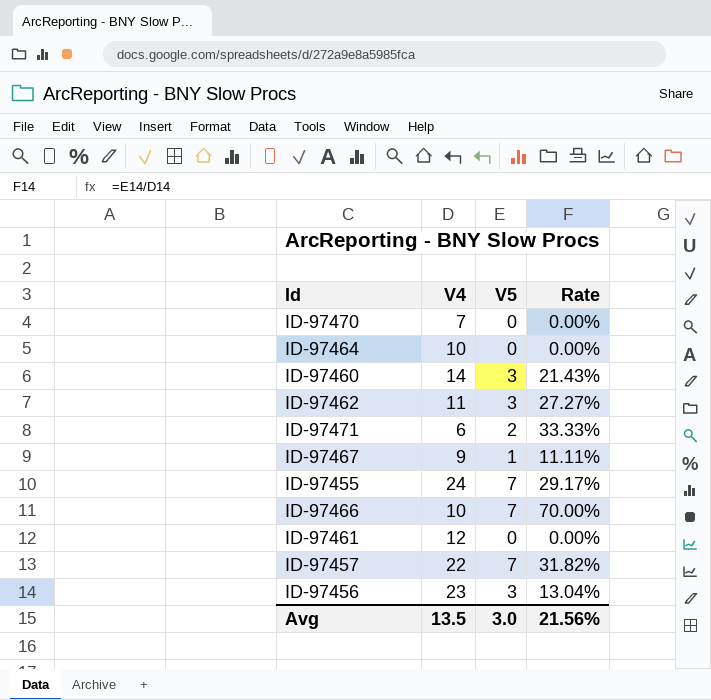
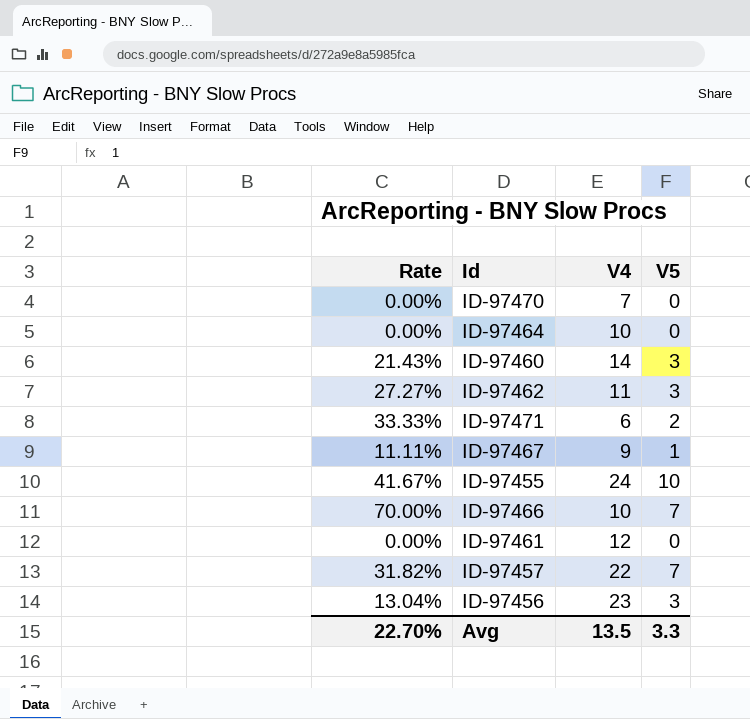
column Rate | position: 4 -> 1
ID-97455 | Rate: 29.17% -> 41.67%
ID-97455 | V5: 7 -> 10
Avg | Rate: 21.56% -> 22.70%
Avg | V5: 3.0 -> 3.3

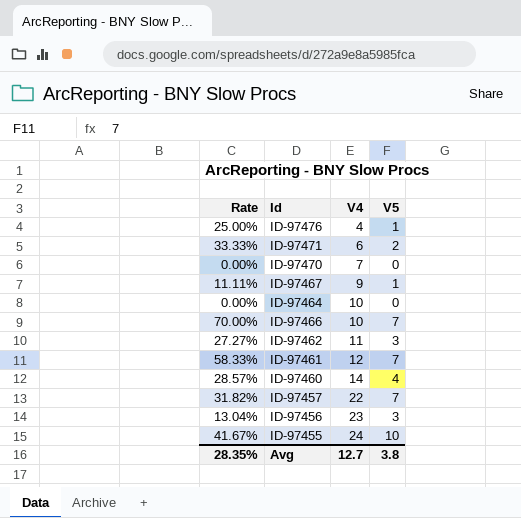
row order: none -> V4 ascending
row ID-97476: none -> 25.00% | 4 | 1
ID-97461 | Rate: 0.00% -> 58.33%
ID-97461 | V5: 0 -> 7
ID-97460 | Rate: 21.43% -> 28.57%
ID-97460 | V5: 3 -> 4
Avg | Rate: 22.70% -> 28.35%
Avg | V4: 13.5 -> 12.7
Avg | V5: 3.3 -> 3.8

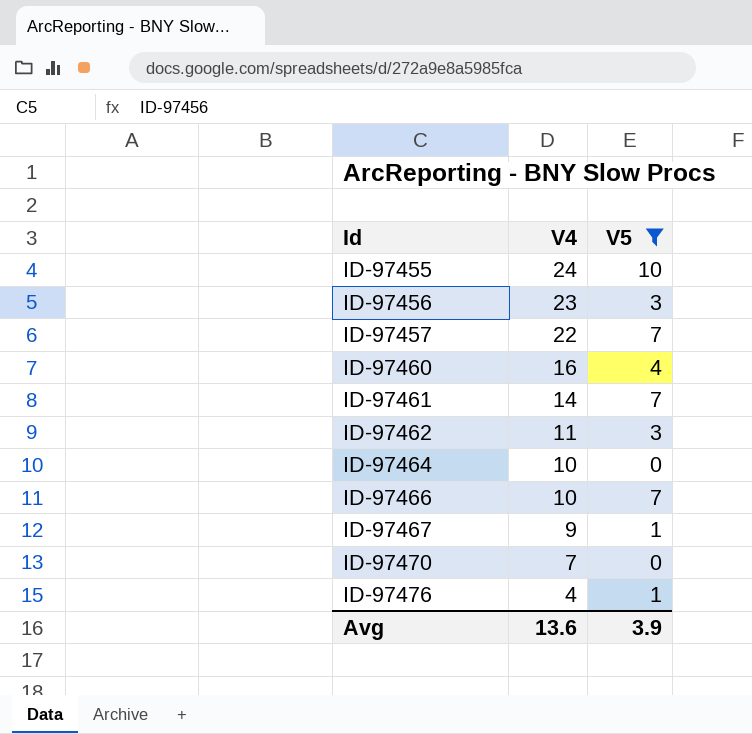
filter: none -> V5 != 2
row order: V4 ascending -> Id ascending
column Rate | formula: [V5] / [V4] -> none
ID-97460 | V4: 14 -> 16
ID-97461 | V4: 12 -> 14
Avg | V4: 12.7 -> 13.6
Avg | V5: 3.8 -> 3.9

